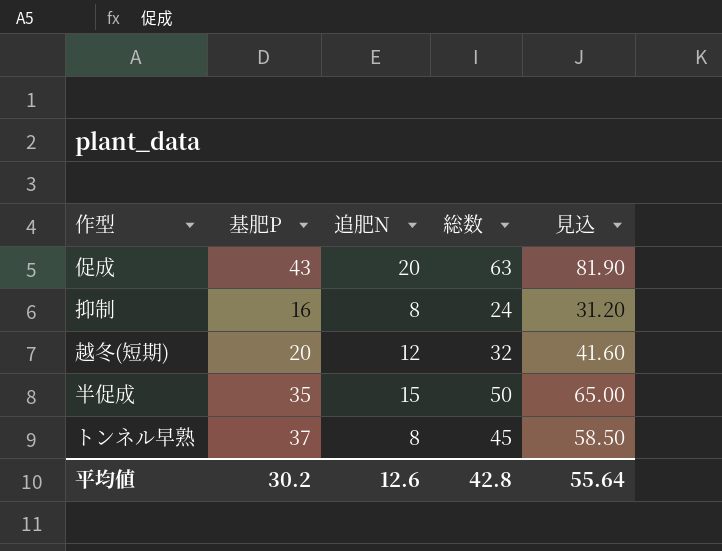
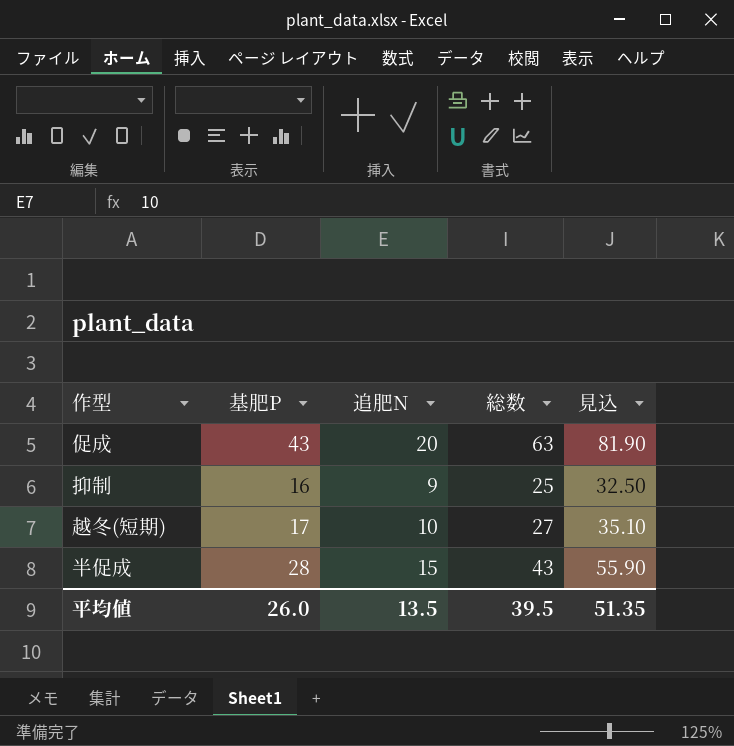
row トンネル早熟: 37 | 8 | 45 | 58.50 -> none
抑制 | 追肥N: 8 -> 9
抑制 | 総数: 24 -> 25
抑制 | 見込: 31.20 -> 32.50
越冬(短期) | 基肥P: 20 -> 17
越冬(短期) | 追肥N: 12 -> 10
越冬(短期) | 総数: 32 -> 27
越冬(短期) | 見込: 41.60 -> 35.10
半促成 | 基肥P: 35 -> 28
半促成 | 総数: 50 -> 43
半促成 | 見込: 65.00 -> 55.90
平均値 | 基肥P: 30.2 -> 26.0
平均値 | 追肥N: 12.6 -> 13.5
平均値 | 総数: 42.8 -> 39.5
平均値 | 見込: 55.64 -> 51.35

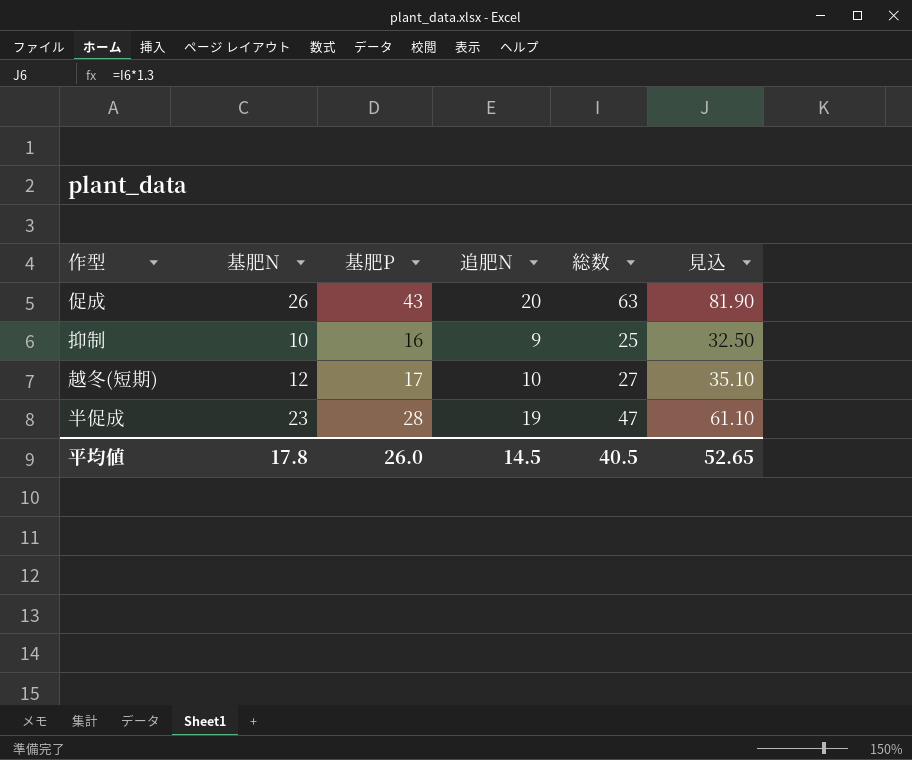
column 基肥N | position: none -> 2
半促成 | 追肥N: 15 -> 19
半促成 | 総数: 43 -> 47
半促成 | 見込: 55.90 -> 61.10
平均値 | 追肥N: 13.5 -> 14.5
平均値 | 総数: 39.5 -> 40.5
平均値 | 見込: 51.35 -> 52.65

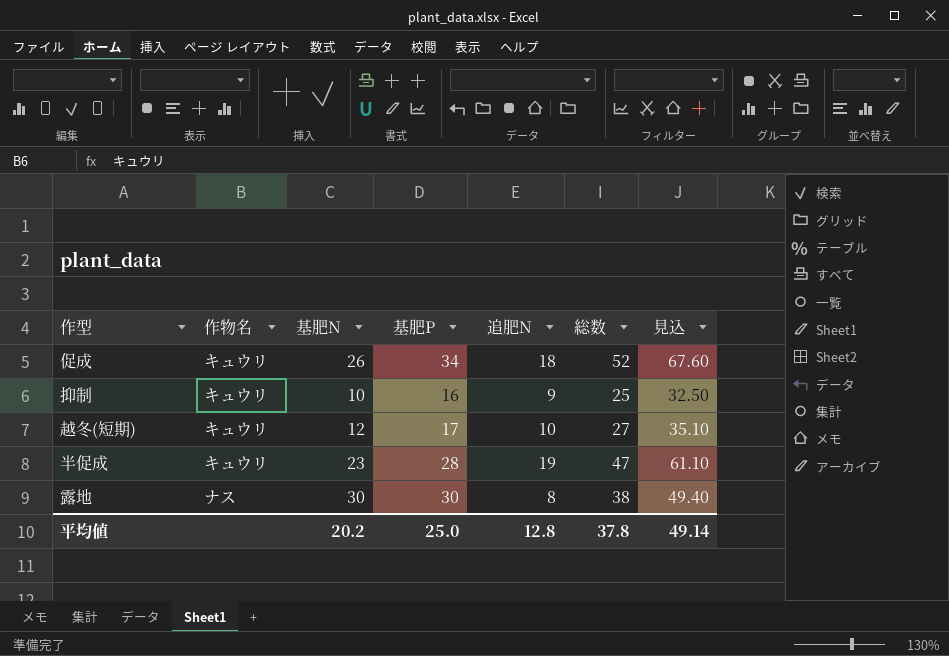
column 作物名 | position: none -> 2
促成 | 基肥P: 43 -> 34
促成 | 追肥N: 20 -> 18
促成 | 総数: 63 -> 52
促成 | 見込: 81.90 -> 67.60
row 露地: none -> ナス | 30 | 30 | 8 | 38 | 49.40
平均値 | 基肥N: 17.8 -> 20.2
平均値 | 基肥P: 26.0 -> 25.0
平均値 | 追肥N: 14.5 -> 12.8
平均値 | 総数: 40.5 -> 37.8
平均値 | 見込: 52.65 -> 49.14

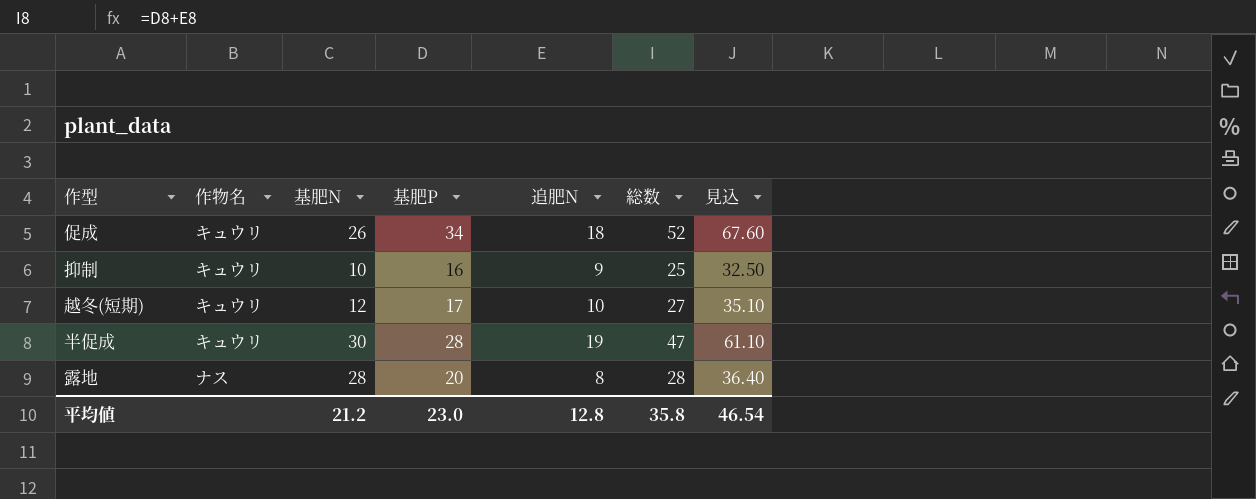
半促成 | 基肥N: 23 -> 30
露地 | 基肥N: 30 -> 28
露地 | 基肥P: 30 -> 20
露地 | 総数: 38 -> 28
露地 | 見込: 49.40 -> 36.40
平均値 | 基肥N: 20.2 -> 21.2
平均値 | 基肥P: 25.0 -> 23.0
平均値 | 総数: 37.8 -> 35.8
平均値 | 見込: 49.14 -> 46.54

